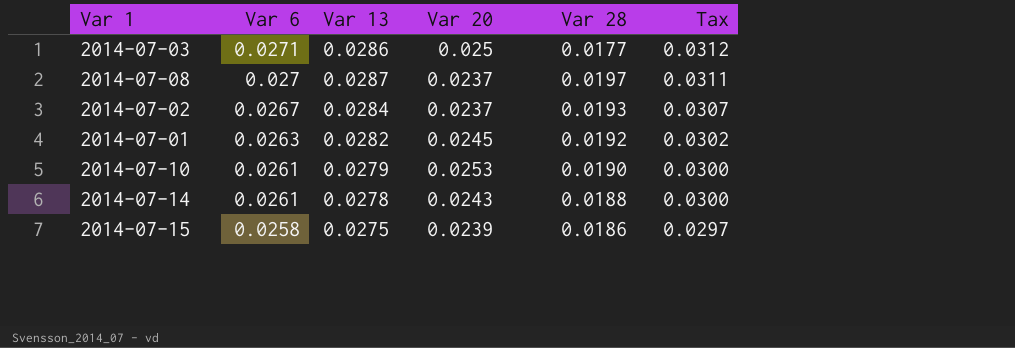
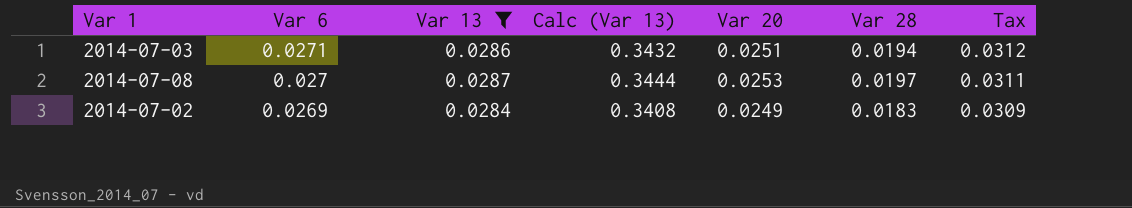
filter: none -> Var 13 >= 0.0284
column Calc (Var 13) | formula: none -> [Var 13] * 12
2014-07-03 | Var 20: 0.025 -> 0.0251
2014-07-03 | Var 28: 0.0177 -> 0.0194
2014-07-08 | Var 20: 0.0237 -> 0.0253
2014-07-02 | Var 6: 0.0267 -> 0.0269
2014-07-02 | Var 20: 0.0237 -> 0.0249
2014-07-02 | Var 28: 0.0193 -> 0.0183
2014-07-02 | Tax: 0.0307 -> 0.0309

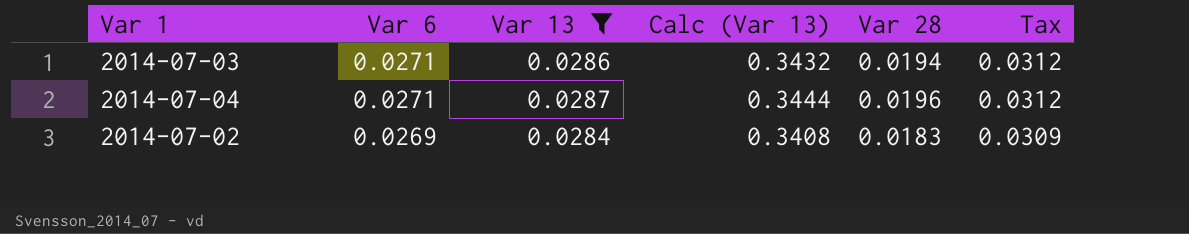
column Var 20 | position: 5 -> none
row 2014-07-08: 0.027 | 0.0287 | 0.3444 | 0.0253 | 0.0197 | 0.0311 -> none
row 2014-07-04: none -> 0.0271 | 0.0287 | 0.3444 | 0.0196 | 0.0312

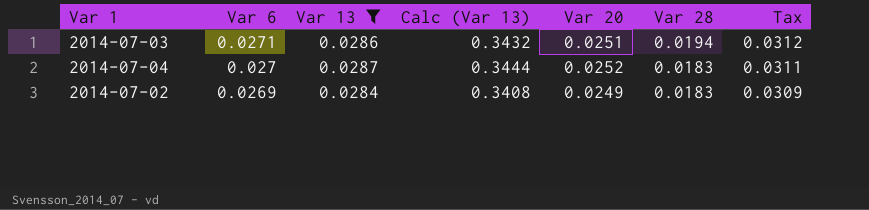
column Var 20 | position: none -> 5
2014-07-04 | Var 6: 0.0271 -> 0.027
2014-07-04 | Var 28: 0.0196 -> 0.0183
2014-07-04 | Tax: 0.0312 -> 0.0311

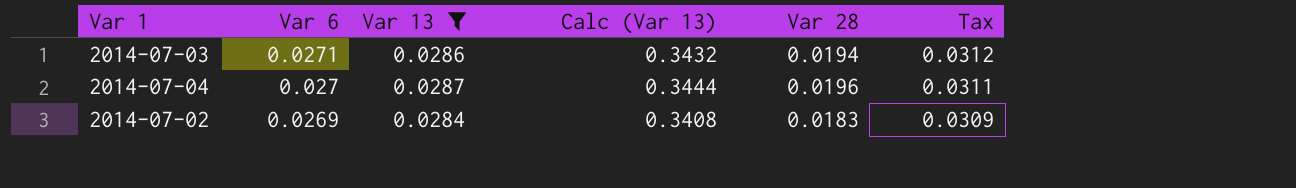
column Var 20 | position: 5 -> none
2014-07-04 | Var 28: 0.0183 -> 0.0196

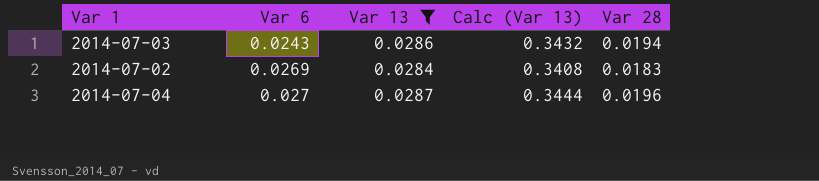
row order: Var 6 descending -> Var 6 ascending
column Tax | formula: [Var 6] * 1.15 -> none
2014-07-03 | Var 6: 0.0271 -> 0.0243

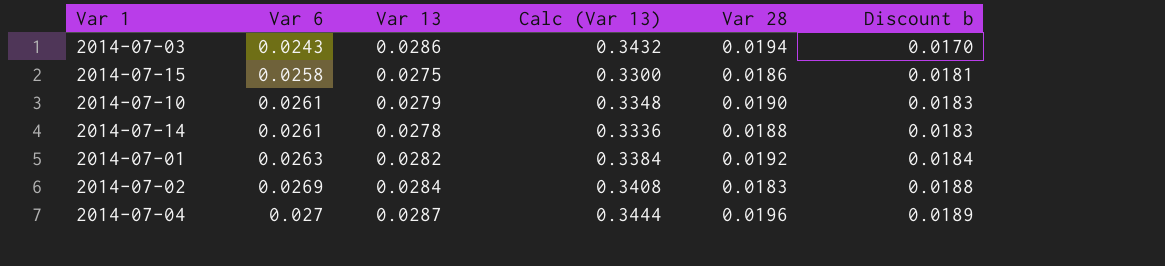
filter: Var 13 >= 0.0284 -> none
column Discount b | formula: none -> [Var 6] * 0.7

